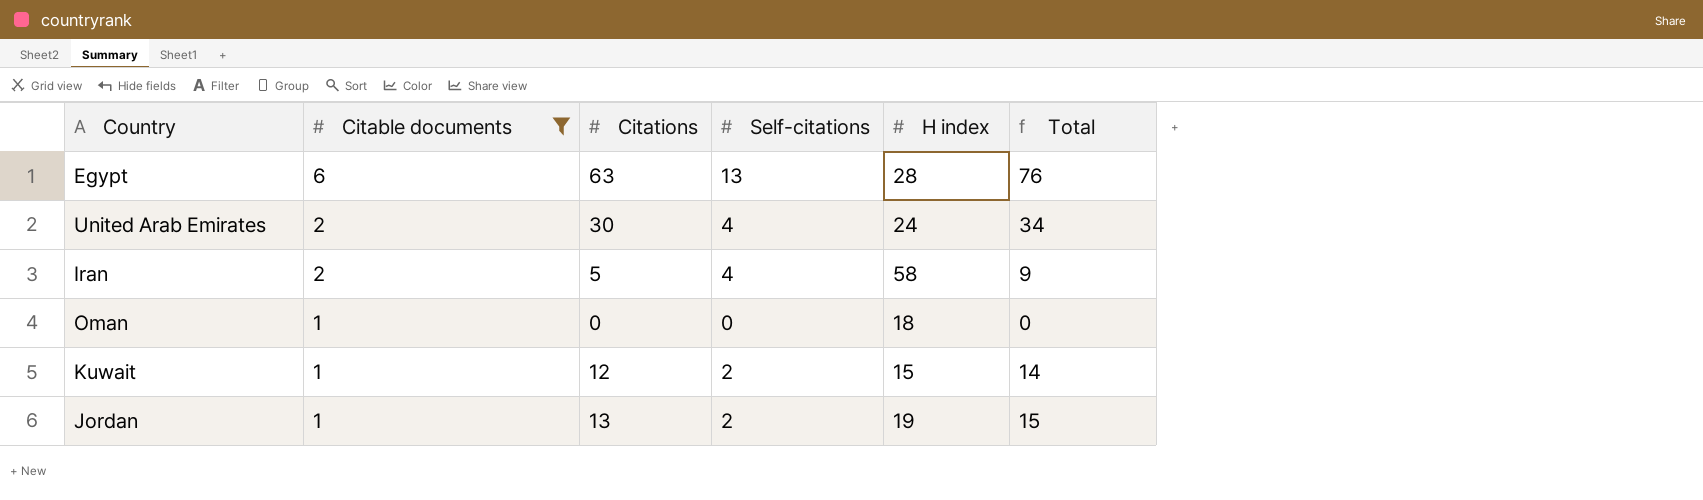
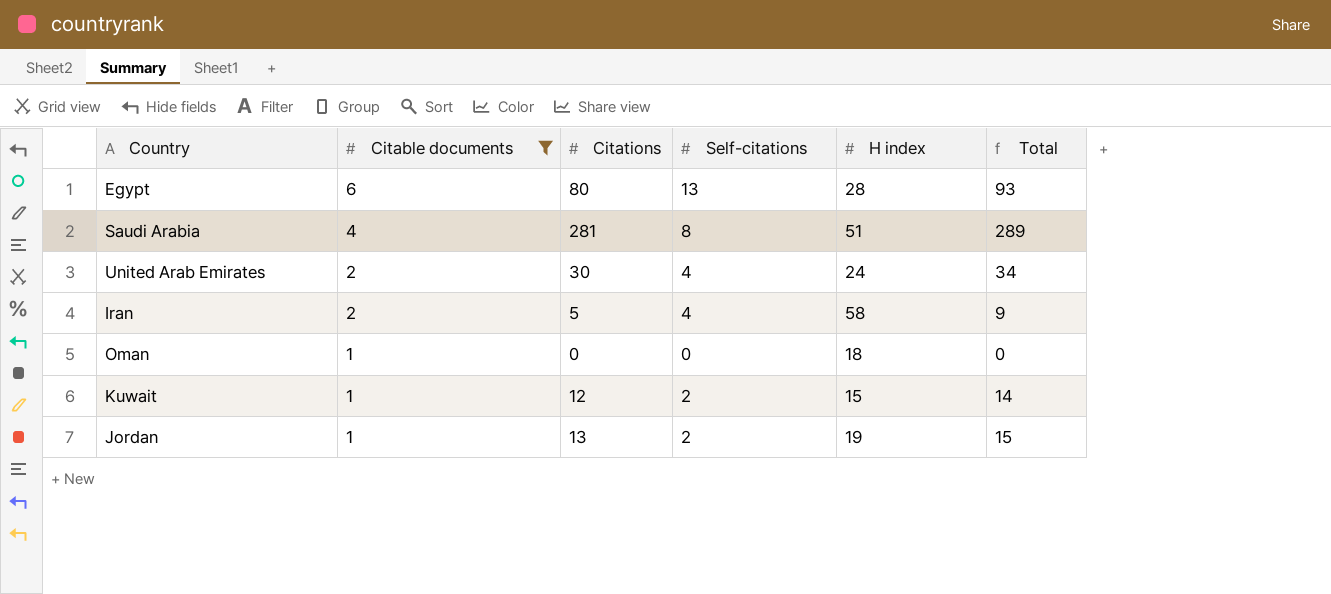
Egypt | Citations: 63 -> 80
Egypt | Total: 76 -> 93
row Saudi Arabia: none -> 4 | 281 | 8 | 51 | 289

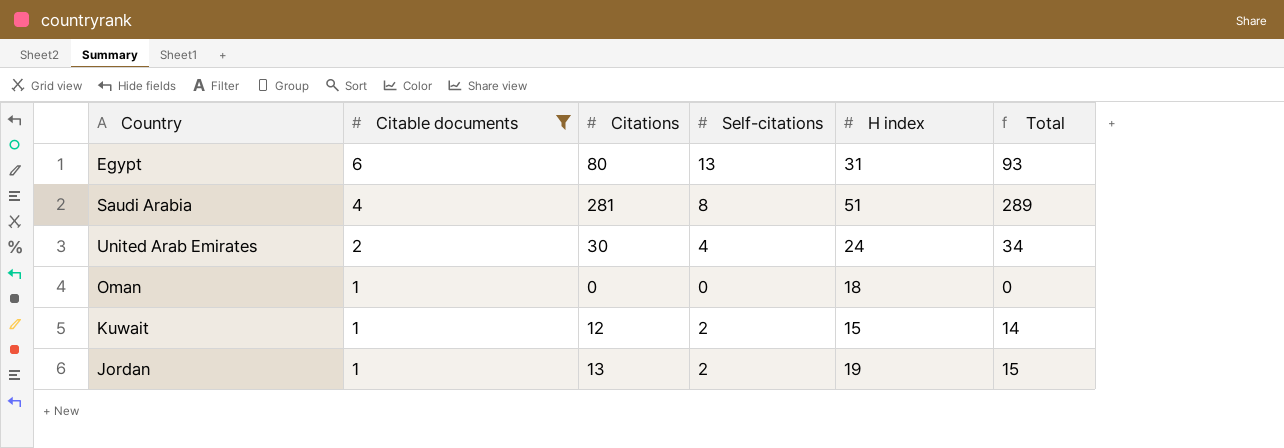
row Iran: 2 | 5 | 4 | 58 | 9 -> none
Egypt | H index: 28 -> 31

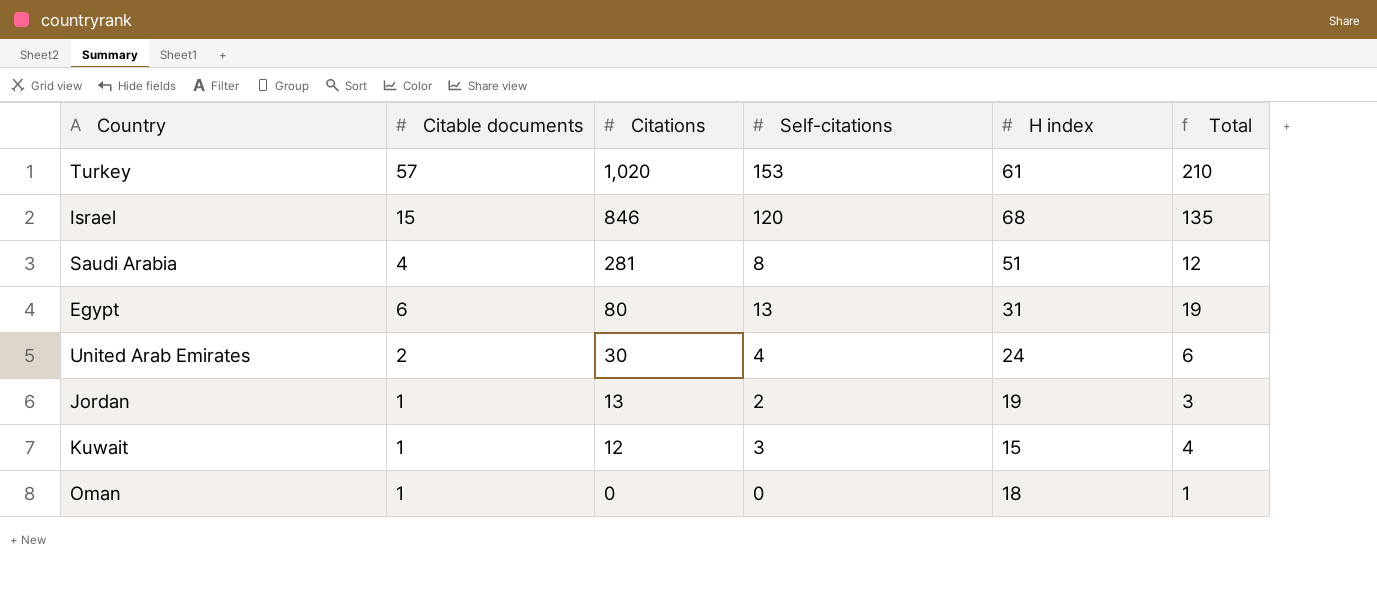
filter: Citable documents <= 6 -> none
row order: Citable documents descending -> Citations descending
column Total | formula: [Citations] + [Self-citations] -> [Citable documents] + [Self-citations]
Kuwait | Self-citations: 2 -> 3

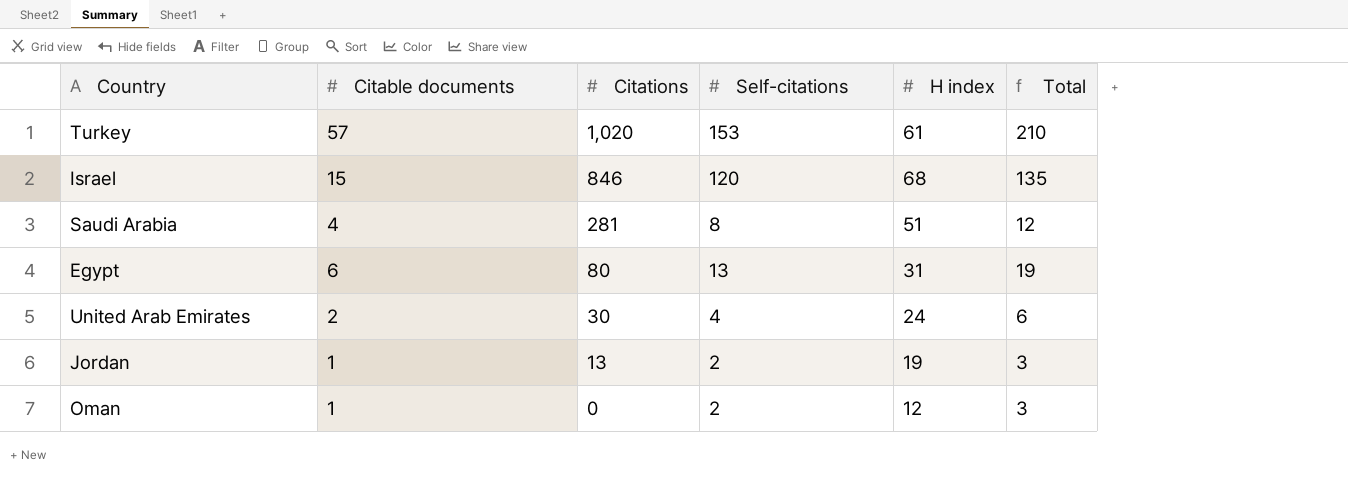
row Kuwait: 1 | 12 | 3 | 15 | 4 -> none
Oman | Self-citations: 0 -> 2
Oman | H index: 18 -> 12
Oman | Total: 1 -> 3

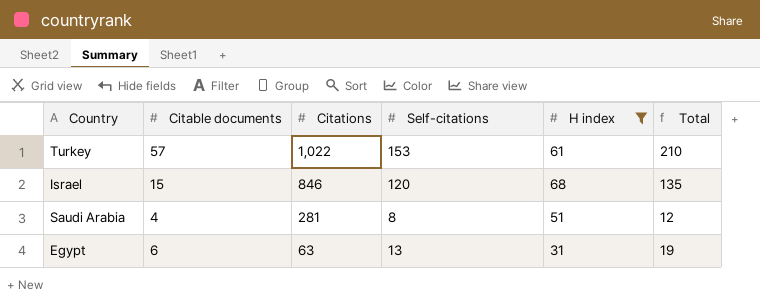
filter: none -> H index >= 31
Turkey | Citations: 1,020 -> 1,022
Egypt | Citations: 80 -> 63

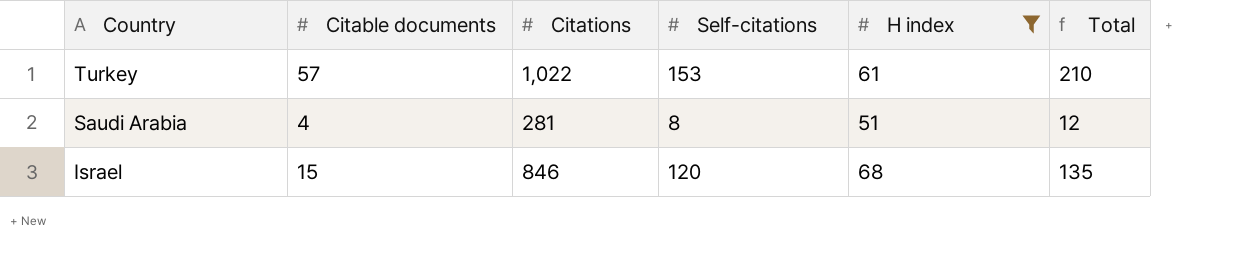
row order: Citations descending -> Country descending
row Egypt: 6 | 63 | 13 | 31 | 19 -> none

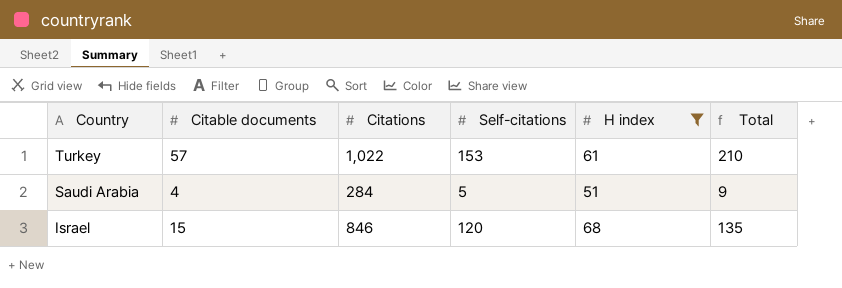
Saudi Arabia | Citations: 281 -> 284
Saudi Arabia | Self-citations: 8 -> 5
Saudi Arabia | Total: 12 -> 9

